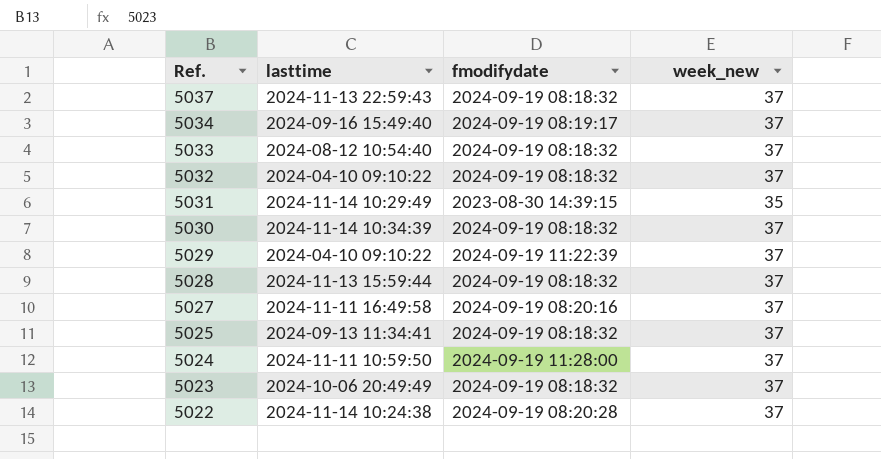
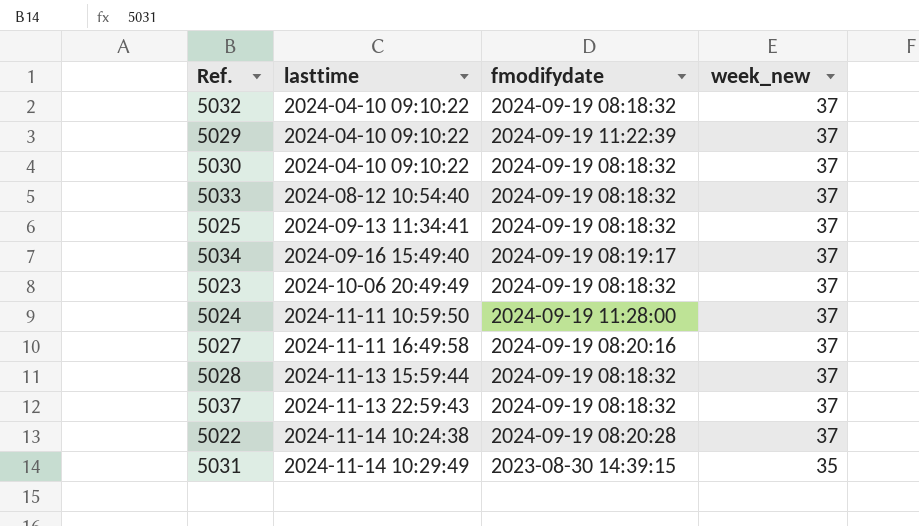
row order: Ref. descending -> lasttime ascending
5030 | lasttime: 2024-11-14 10:34:39 -> 2024-04-10 09:10:22

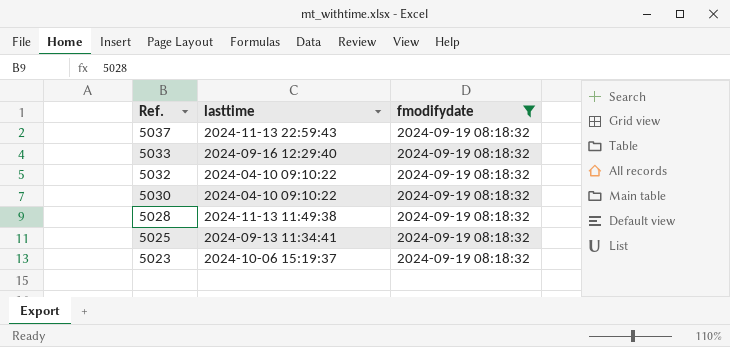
filter: none -> fmodifydate = 2024-09-19 08:18:32
row order: lasttime ascending -> Ref. descending
column week_new | position: 4 -> none
5033 | lasttime: 2024-08-12 10:54:40 -> 2024-09-16 12:29:40
5028 | lasttime: 2024-11-13 15:59:44 -> 2024-11-13 11:49:38
5023 | lasttime: 2024-10-06 20:49:49 -> 2024-10-06 15:19:37

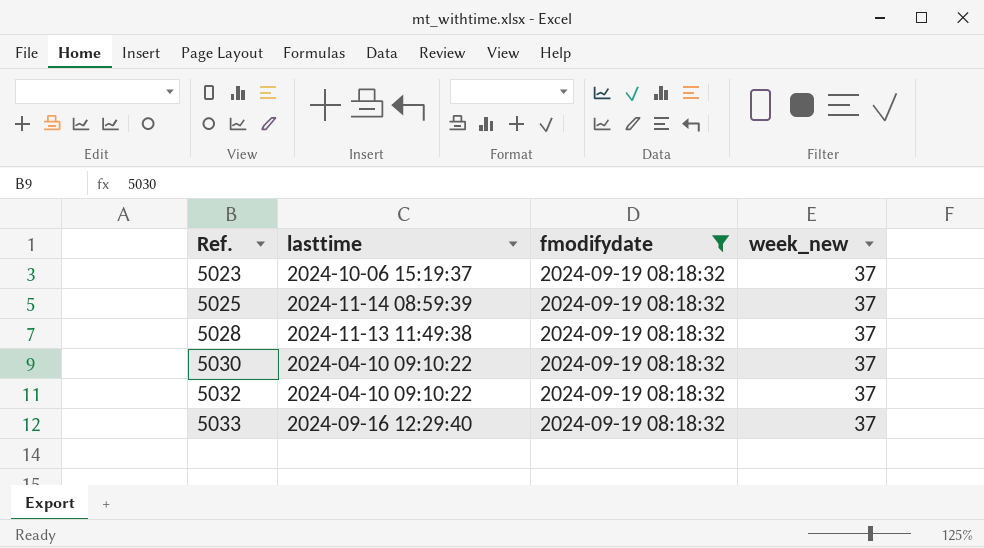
row order: Ref. descending -> Ref. ascending
column week_new | position: none -> 4
row 5037: 2024-11-13 22:59:43 | 2024-09-19 08:18:32 -> none
5025 | lasttime: 2024-09-13 11:34:41 -> 2024-11-14 08:59:39

